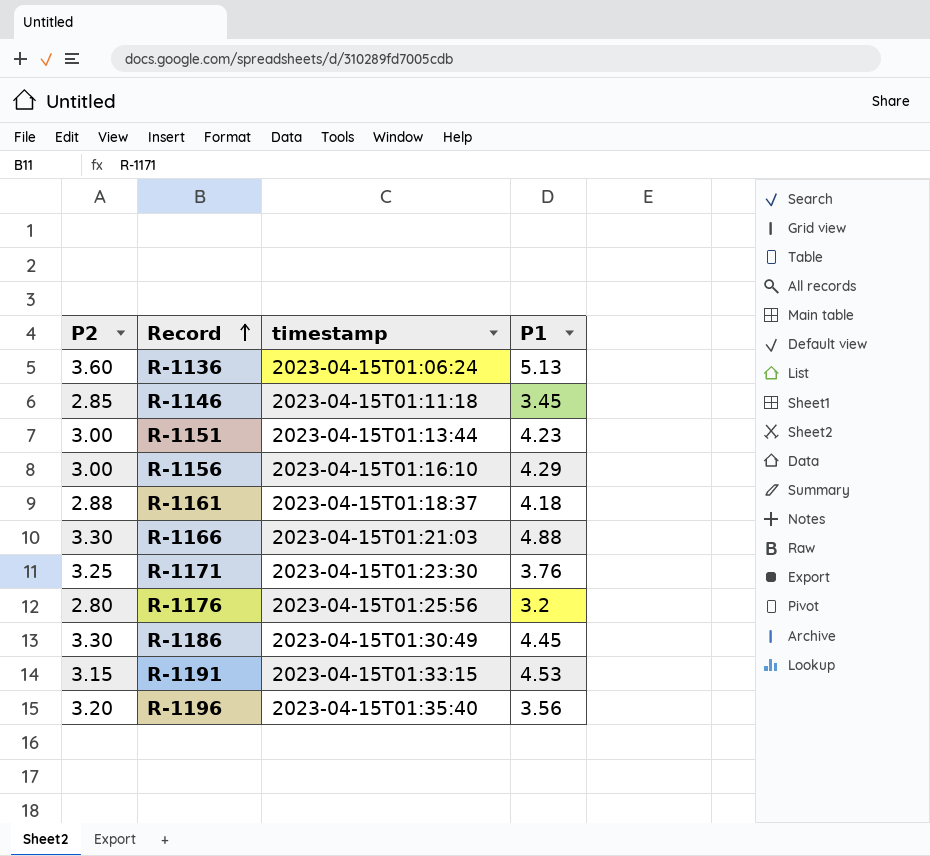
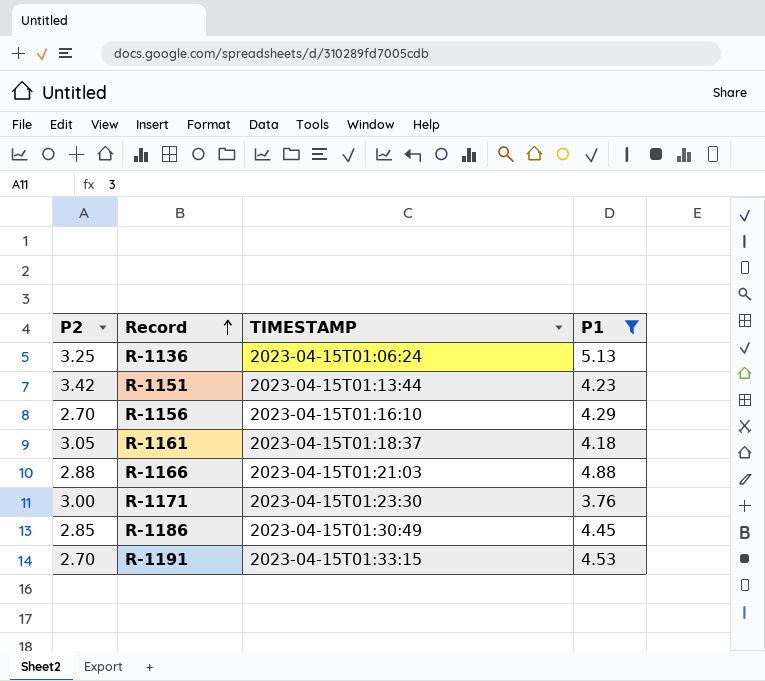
filter: none -> P1 >= 3.76
column name: timestamp -> TIMESTAMP
R-1136 | P2: 3.60 -> 3.25
R-1151 | P2: 3.00 -> 3.42
R-1156 | P2: 3.00 -> 2.70
R-1161 | P2: 2.88 -> 3.05
R-1166 | P2: 3.30 -> 2.88
R-1171 | P2: 3.25 -> 3.00
R-1186 | P2: 3.30 -> 2.85
R-1191 | P2: 3.15 -> 2.70

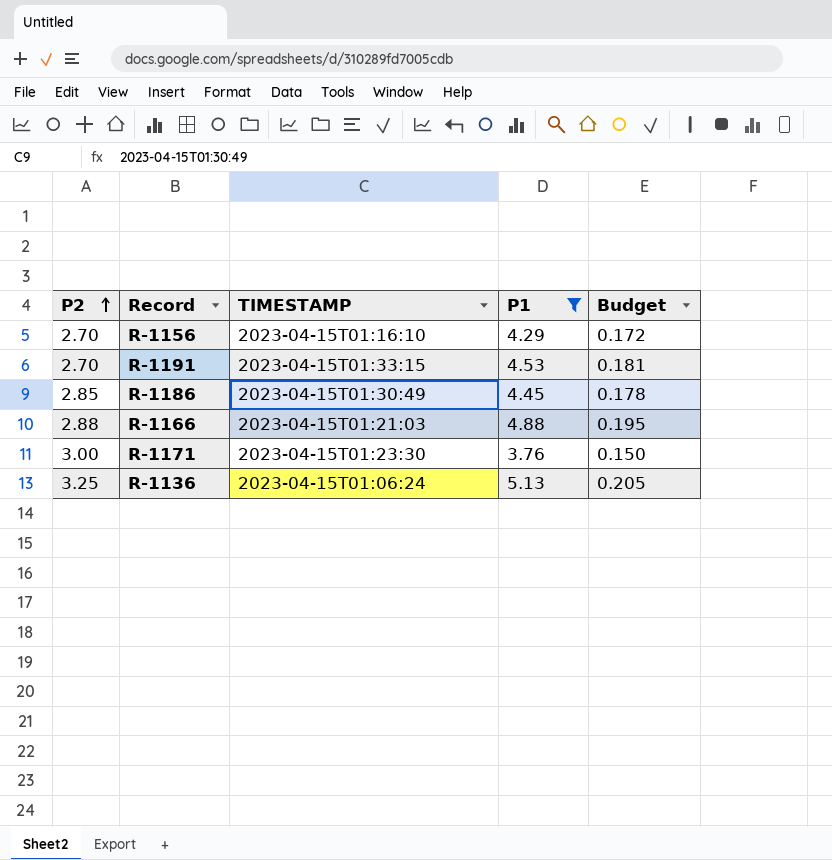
row order: Record ascending -> P2 ascending
column Budget | formula: none -> [P1] * 0.04
row R-1151: 3.42 | 2023-04-15T01:13:44 | 4.23 -> none
row R-1161: 3.05 | 2023-04-15T01:18:37 | 4.18 -> none

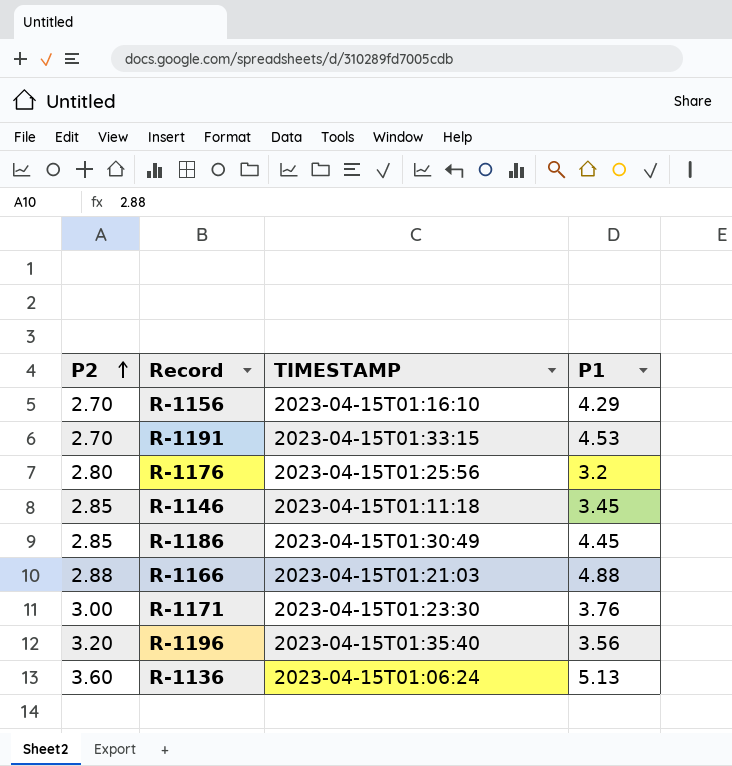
filter: P1 >= 3.76 -> none
column Budget | formula: [P1] * 0.04 -> none
R-1136 | P2: 3.25 -> 3.60

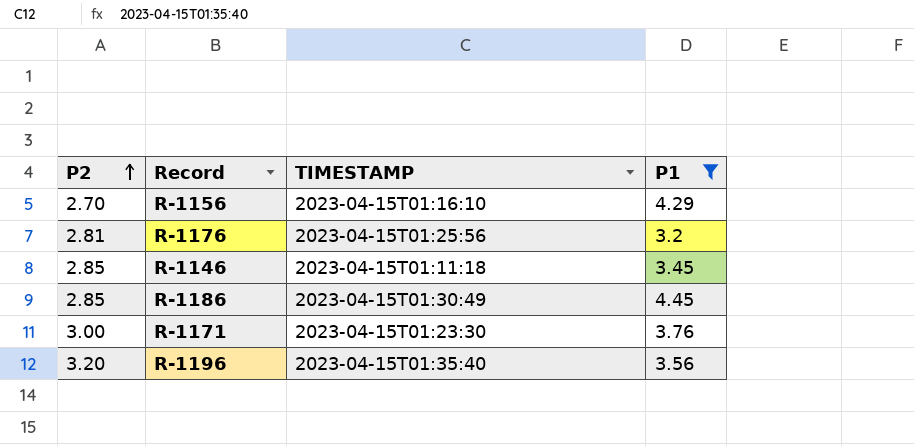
filter: none -> P1 <= 4.45
R-1176 | P2: 2.80 -> 2.81

